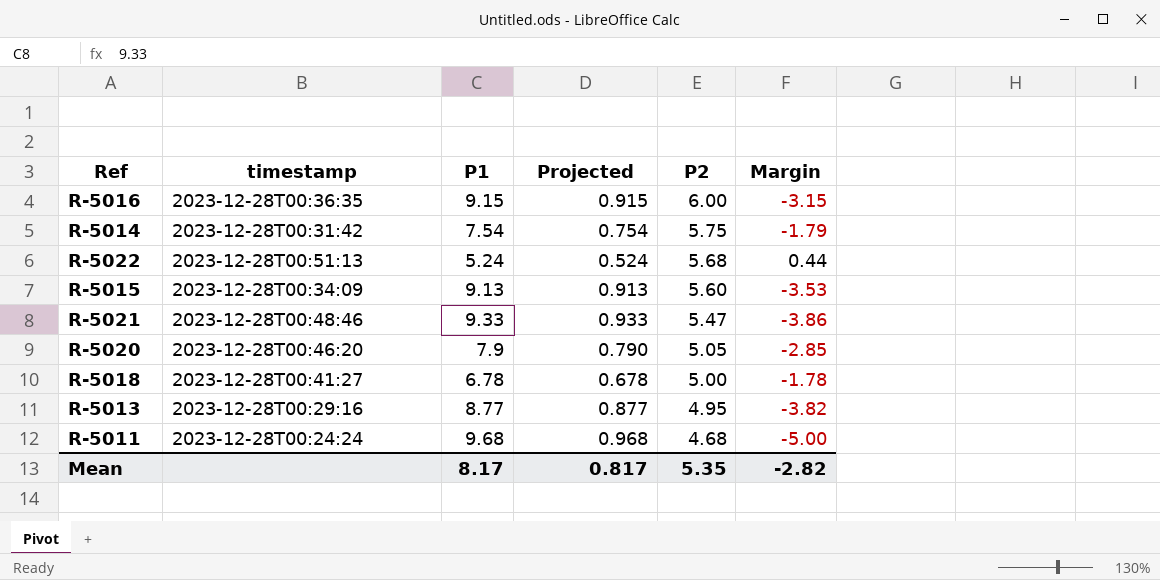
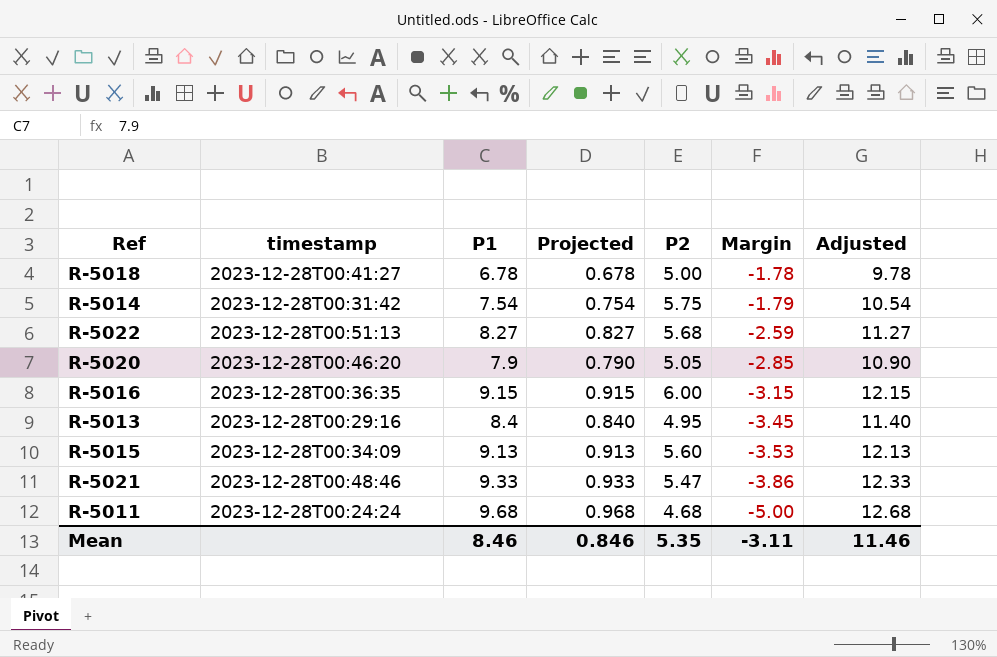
row order: P2 descending -> Margin descending
column Adjusted | formula: none -> [P1] + 3
R-5022 | P1: 5.24 -> 8.27
R-5022 | Projected: 0.524 -> 0.827
R-5022 | Margin: 0.44 -> -2.59
R-5013 | P1: 8.77 -> 8.4
R-5013 | Projected: 0.877 -> 0.840
R-5013 | Margin: -3.82 -> -3.45
Mean | P1: 8.17 -> 8.46
Mean | Projected: 0.817 -> 0.846
Mean | Margin: -2.82 -> -3.11

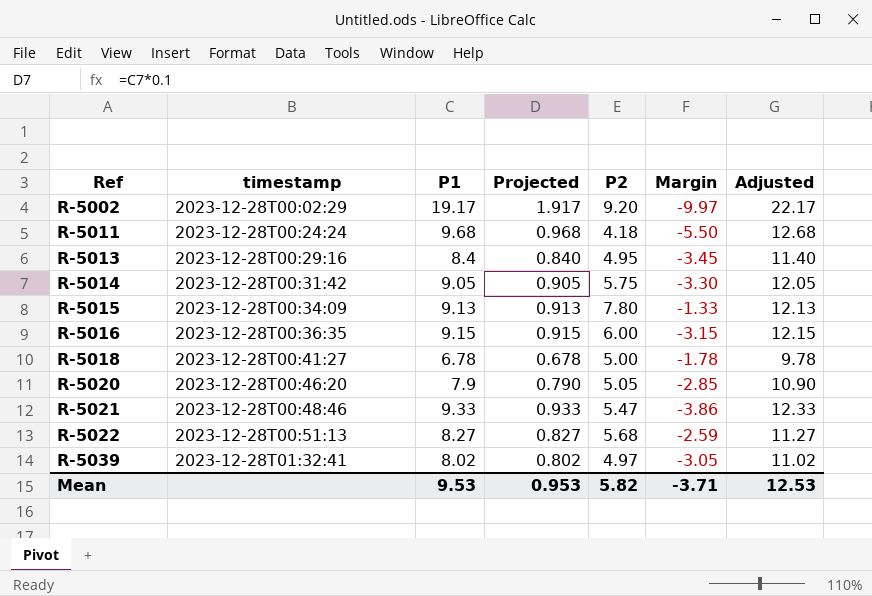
row order: Margin descending -> Ref ascending
row R-5002: none -> 2023-12-28T00:02:29 | 19.17 | 1.917 | 9.20 | -9.97 | 22.17
R-5011 | P2: 4.68 -> 4.18
R-5011 | Margin: -5.00 -> -5.50
R-5014 | P1: 7.54 -> 9.05
R-5014 | Projected: 0.754 -> 0.905
R-5014 | Margin: -1.79 -> -3.30
R-5014 | Adjusted: 10.54 -> 12.05
R-5015 | P2: 5.60 -> 7.80
R-5015 | Margin: -3.53 -> -1.33
row R-5039: none -> 2023-12-28T01:32:41 | 8.02 | 0.802 | 4.97 | -3.05 | 11.02
Mean | P1: 8.46 -> 9.53
Mean | Projected: 0.846 -> 0.953
Mean | P2: 5.35 -> 5.82
Mean | Margin: -3.11 -> -3.71
Mean | Adjusted: 11.46 -> 12.53

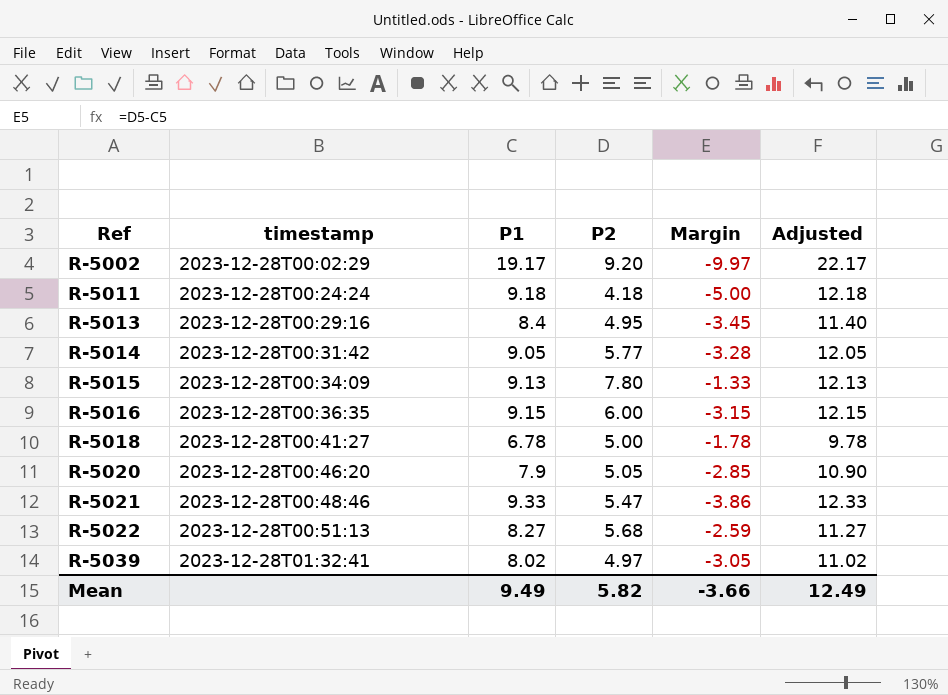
column Projected | formula: [P1] * 0.1 -> none
R-5011 | P1: 9.68 -> 9.18
R-5011 | Margin: -5.50 -> -5.00
R-5011 | Adjusted: 12.68 -> 12.18
R-5014 | P2: 5.75 -> 5.77
R-5014 | Margin: -3.30 -> -3.28
Mean | P1: 9.53 -> 9.49
Mean | Margin: -3.71 -> -3.66
Mean | Adjusted: 12.53 -> 12.49

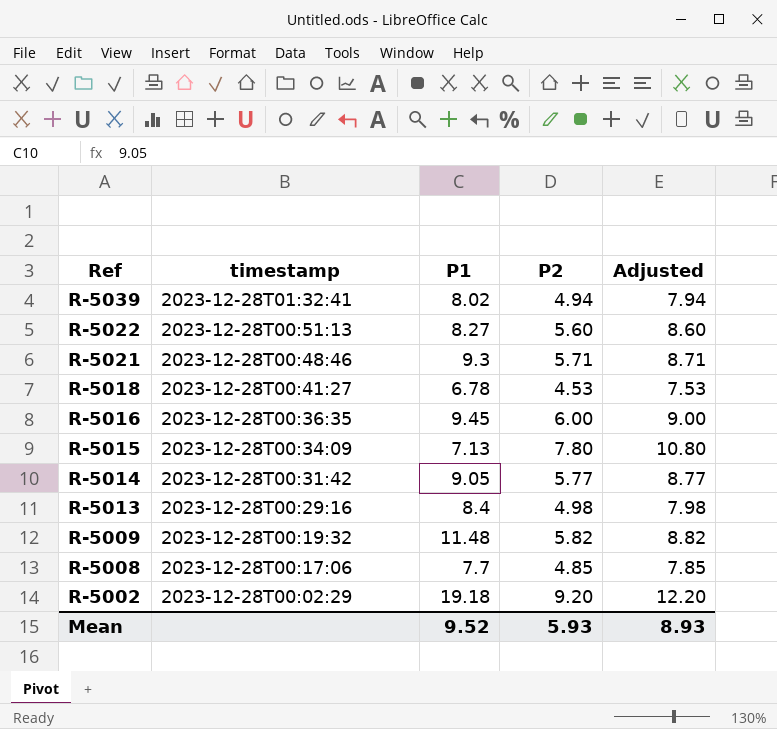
row order: Ref ascending -> Ref descending
column Margin | formula: [P2] - [P1] -> none
column Adjusted | formula: [P1] + 3 -> [P2] + 3
row R-5011: 2023-12-28T00:24:24 | 9.18 | 4.18 | -5.00 | 12.18 -> none
row R-5020: 2023-12-28T00:46:20 | 7.9 | 5.05 | -2.85 | 10.90 -> none
R-5039 | P2: 4.97 -> 4.94
R-5022 | P2: 5.68 -> 5.60
R-5021 | P1: 9.33 -> 9.3
R-5021 | P2: 5.47 -> 5.71
R-5018 | P2: 5.00 -> 4.53
R-5016 | P1: 9.15 -> 9.45
R-5015 | P1: 9.13 -> 7.13
R-5013 | P2: 4.95 -> 4.98
row R-5009: none -> 2023-12-28T00:19:32 | 11.48 | 5.82 | 8.82
row R-5008: none -> 2023-12-28T00:17:06 | 7.7 | 4.85 | 7.85
R-5002 | P1: 19.17 -> 19.18
Mean | P1: 9.49 -> 9.52
Mean | P2: 5.82 -> 5.93
Mean | Adjusted: 12.49 -> 8.93

